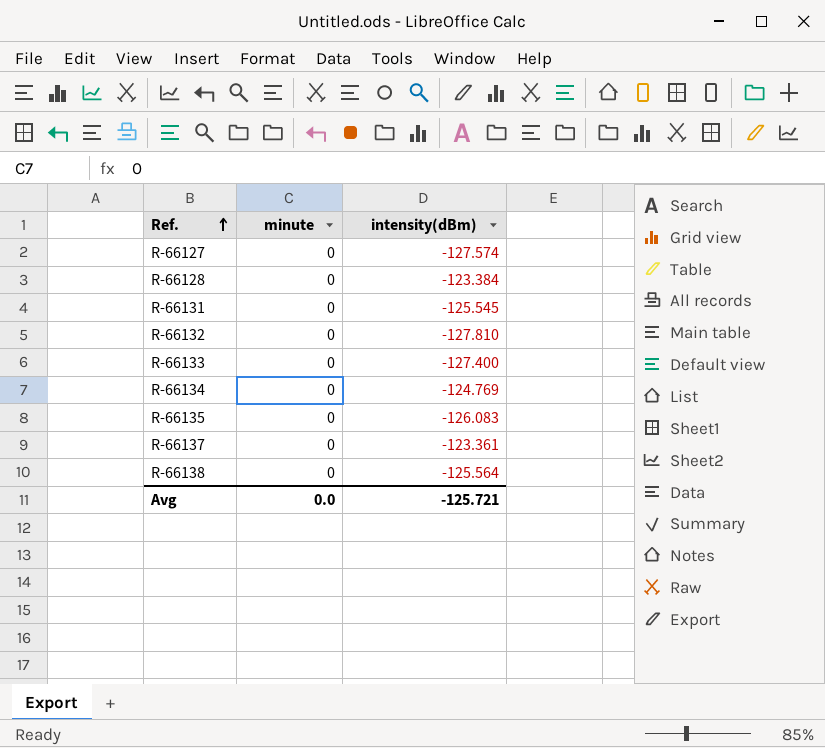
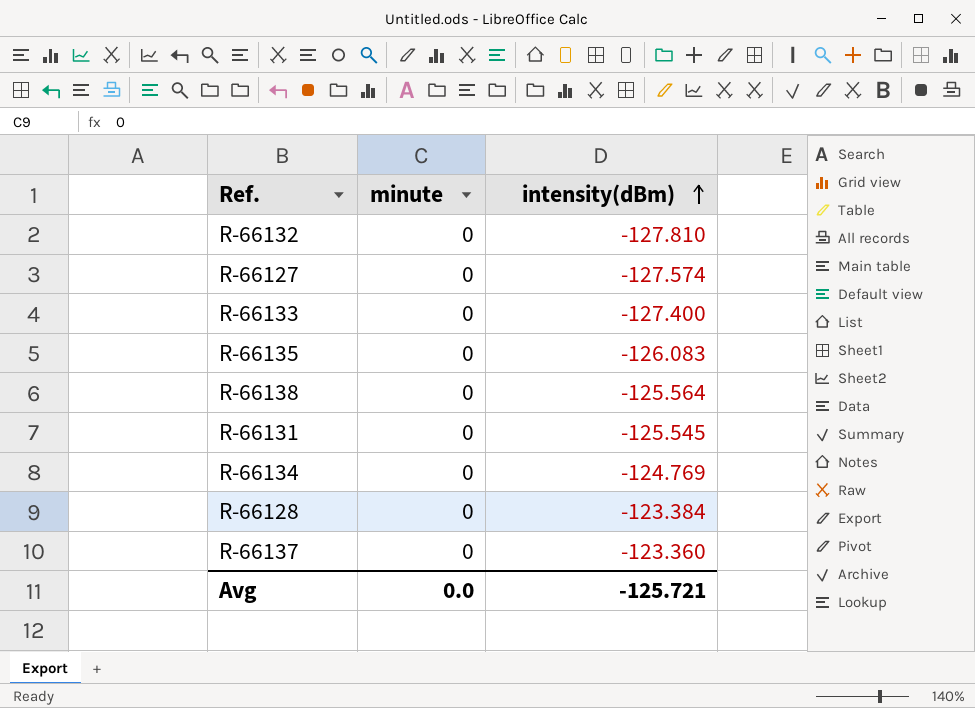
row order: Ref. ascending -> intensity(dBm) ascending
R-66137 | intensity(dBm): -123.361 -> -123.360

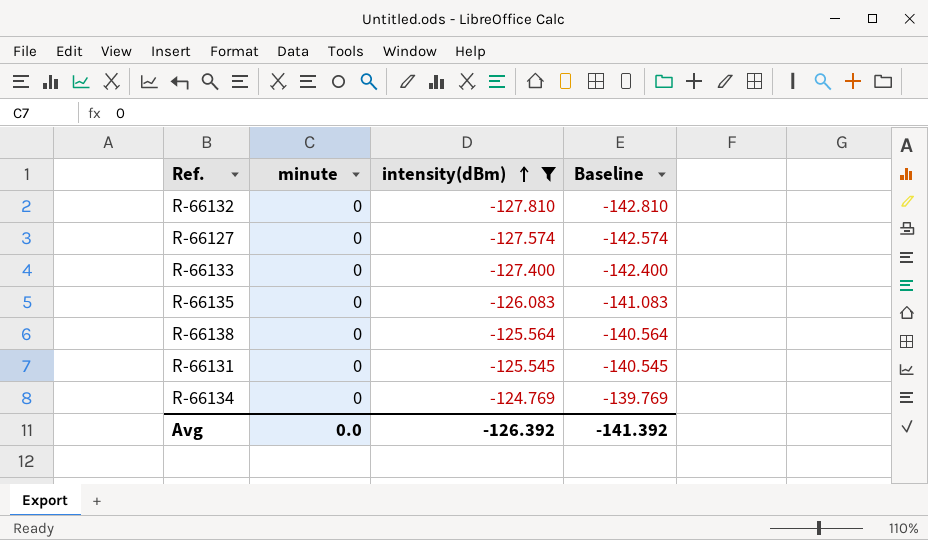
filter: none -> intensity(dBm) <= -124.769
column Baseline | formula: none -> [intensity(dBm)] - 15
Avg | intensity(dBm): -125.721 -> -126.392

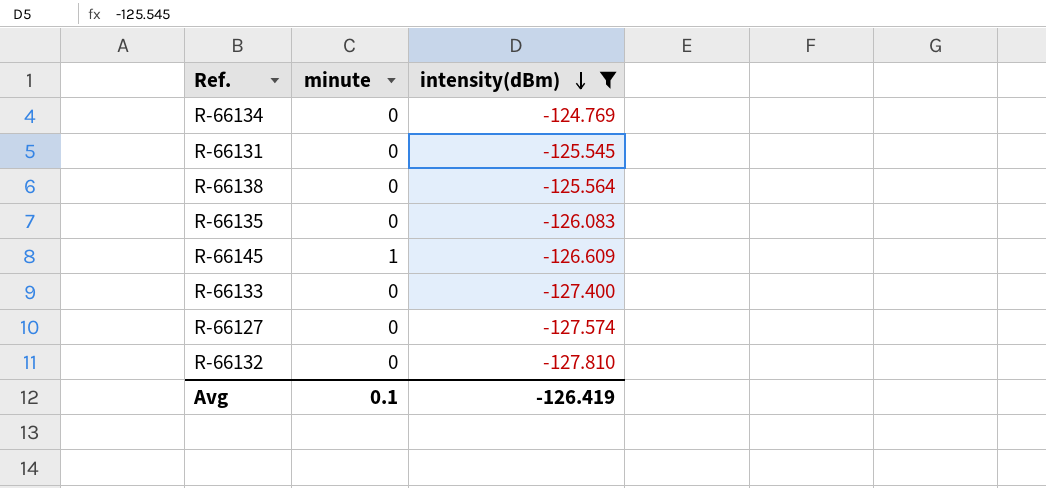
row order: intensity(dBm) ascending -> intensity(dBm) descending
column Baseline | formula: [intensity(dBm)] - 15 -> none
row R-66145: none -> 1 | -126.609
Avg | minute: 0.0 -> 0.1
Avg | intensity(dBm): -126.392 -> -126.419

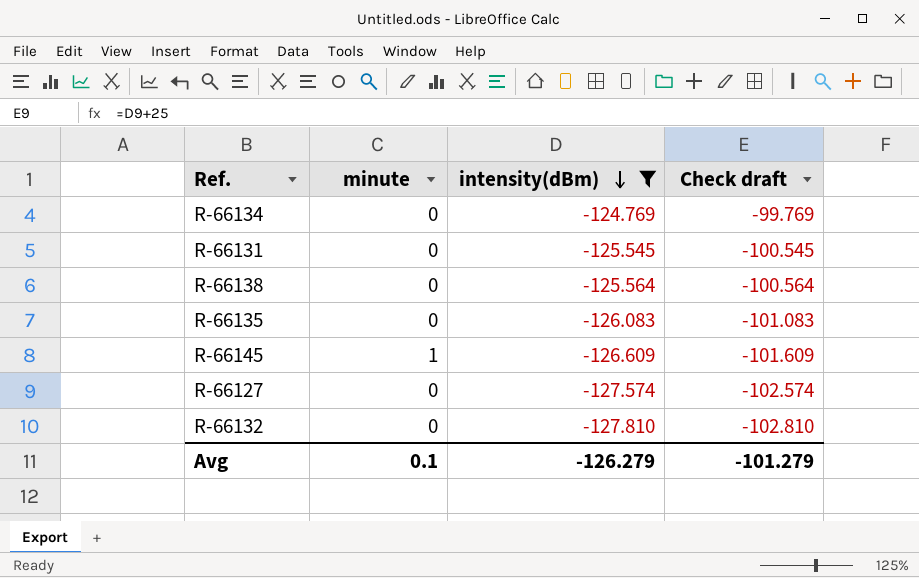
column Check draft | formula: none -> [intensity(dBm)] + 25
row R-66133: 0 | -127.400 -> none
Avg | intensity(dBm): -126.419 -> -126.279

